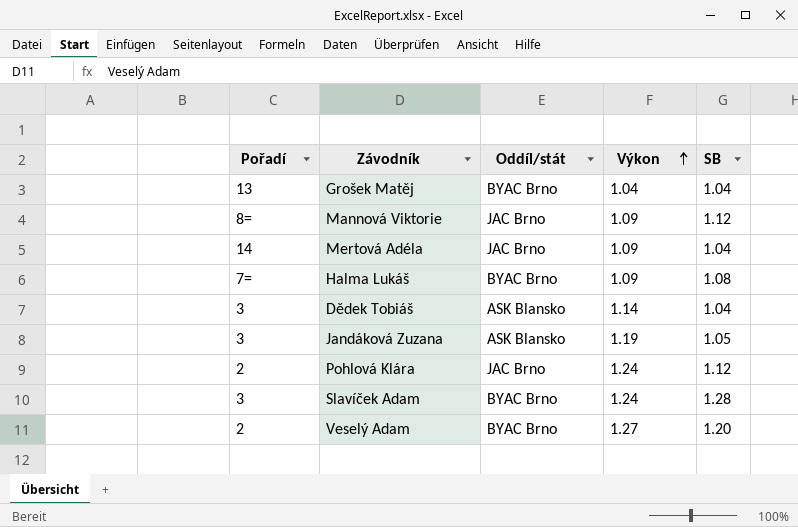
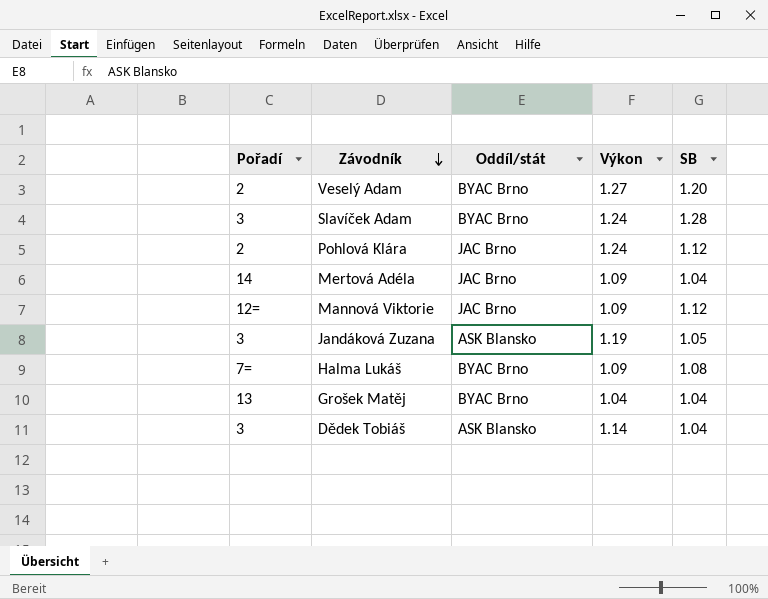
row order: Výkon ascending -> Závodník descending
Mannová Viktorie | Pořadí: 8= -> 12=

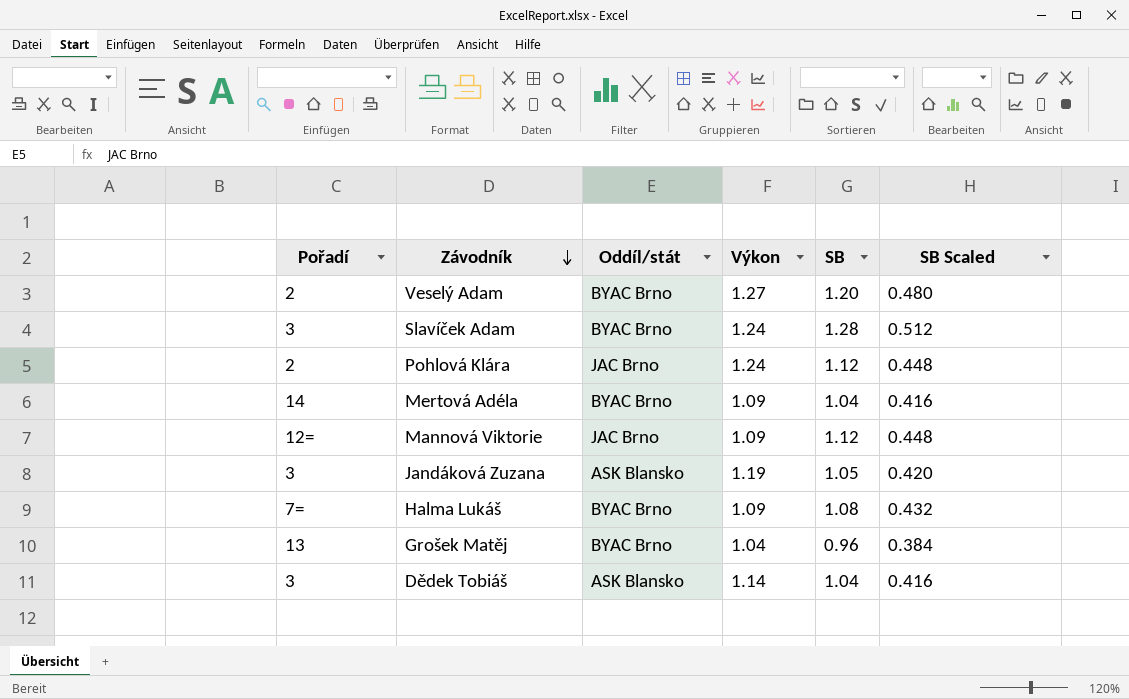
column SB Scaled | formula: none -> [SB] * 0.4
Mertová Adéla | Oddíl/stát: JAC Brno -> BYAC Brno
Grošek Matěj | SB: 1.04 -> 0.96

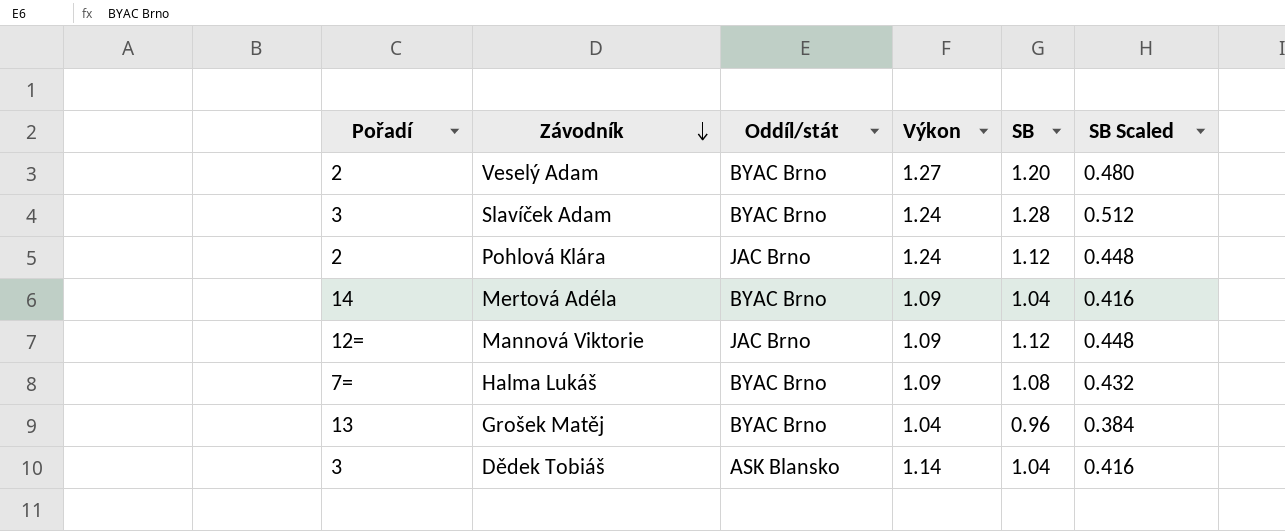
row Jandáková Zuzana: 3 | ASK Blansko | 1.19 | 1.05 | 0.420 -> none

